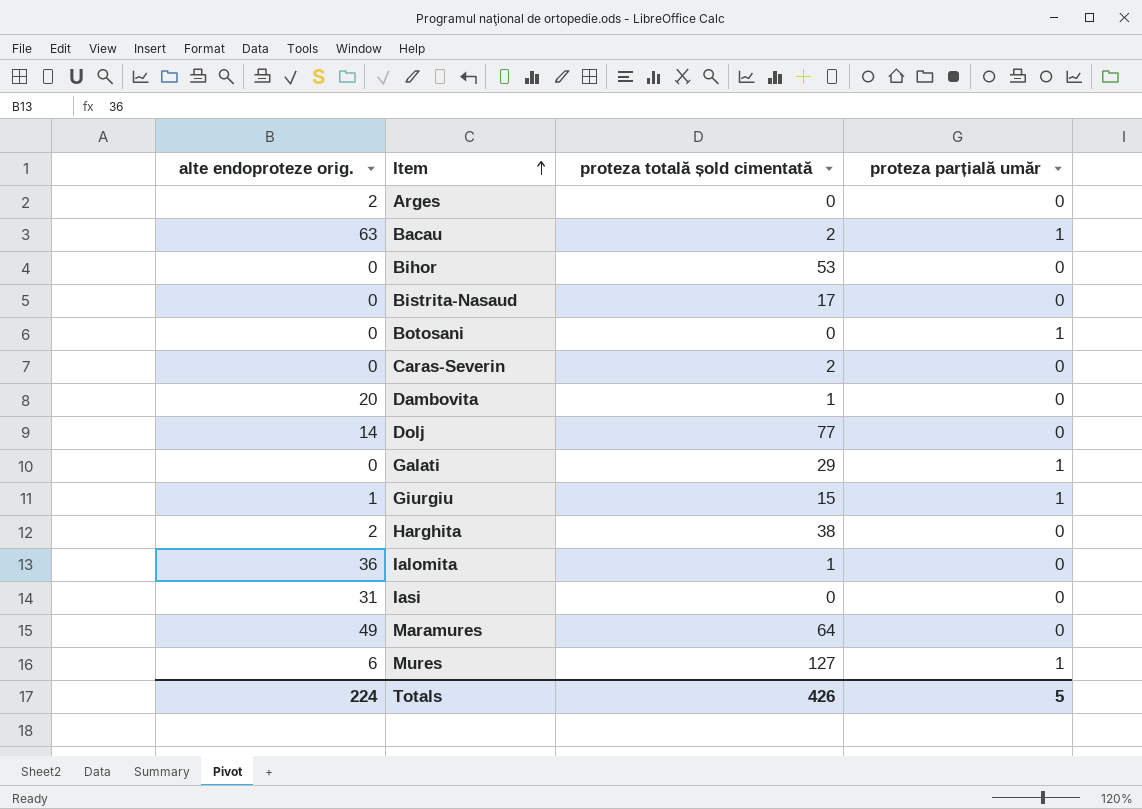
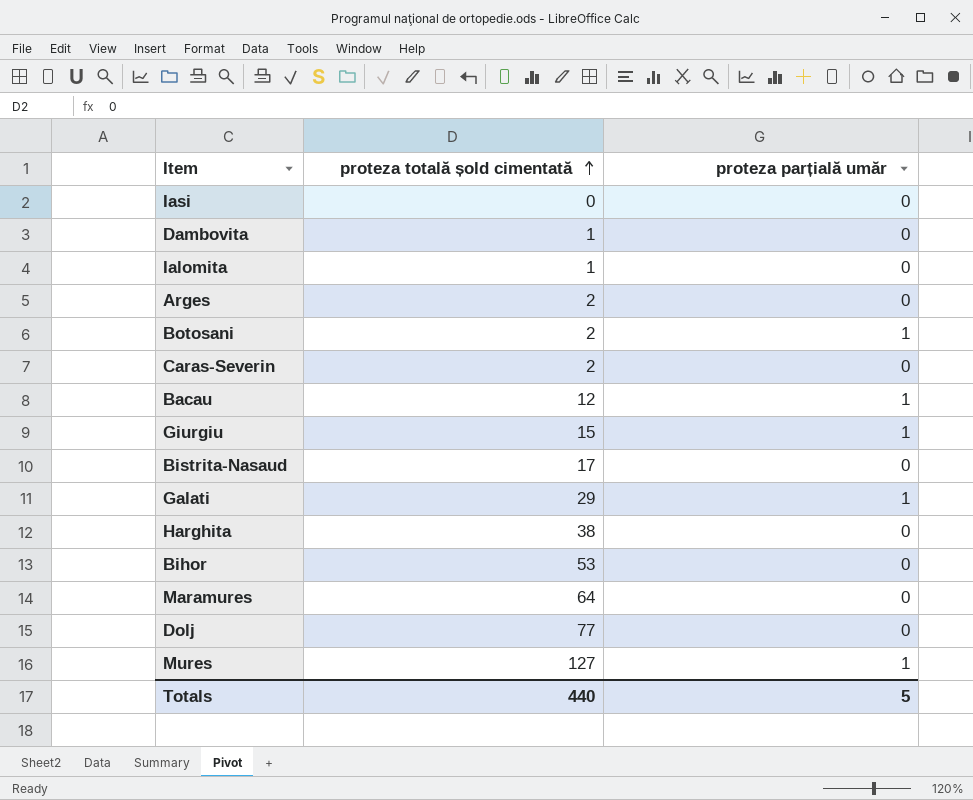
row order: Item ascending -> proteza totală șold cimentată ascending
column alte endoproteze orig. | position: 1 -> none
Arges | proteza totală șold cimentată: 0 -> 2
Botosani | proteza totală șold cimentată: 0 -> 2
Bacau | proteza totală șold cimentată: 2 -> 12
Totals | proteza totală șold cimentată: 426 -> 440

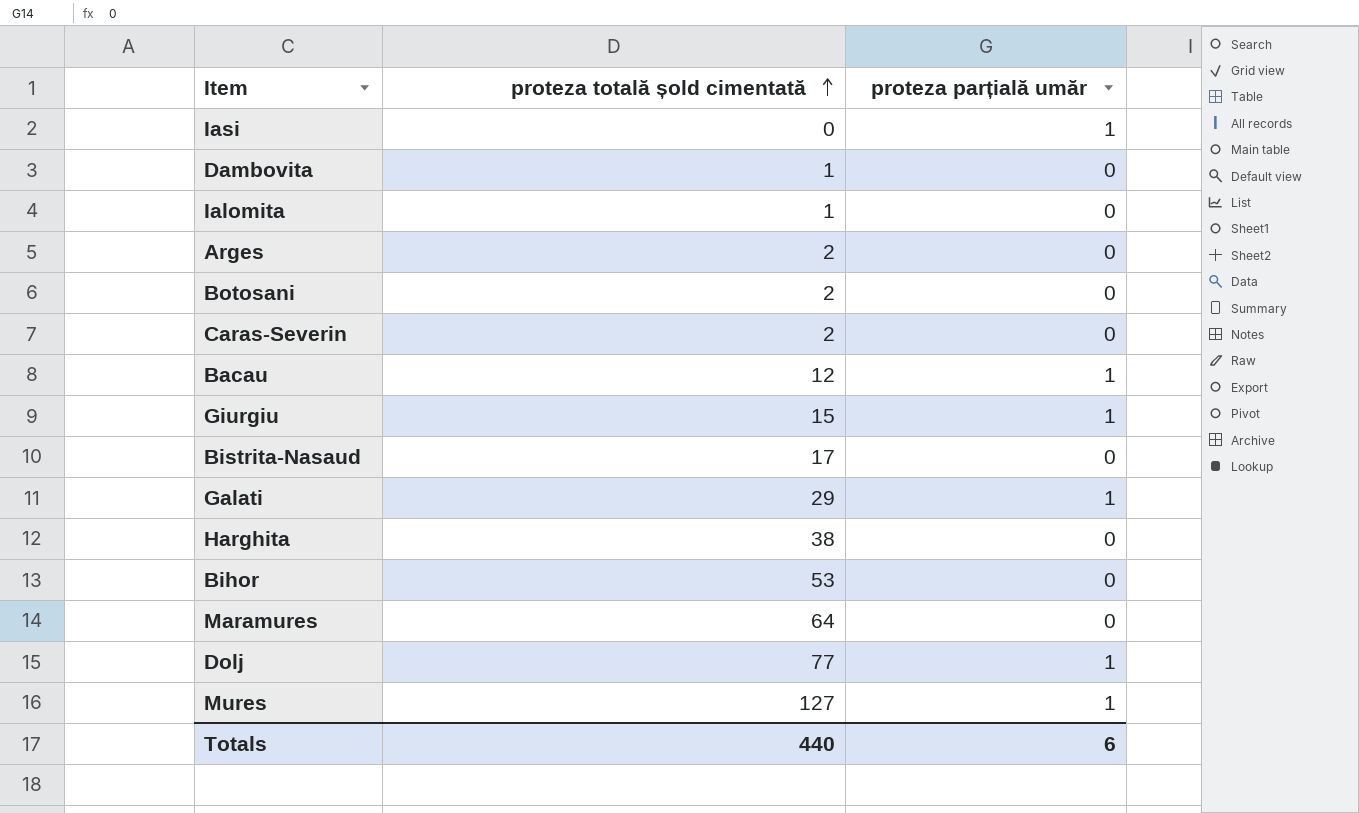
Iasi | proteza parțială umăr: 0 -> 1
Botosani | proteza parțială umăr: 1 -> 0
Dolj | proteza parțială umăr: 0 -> 1
Totals | proteza parțială umăr: 5 -> 6

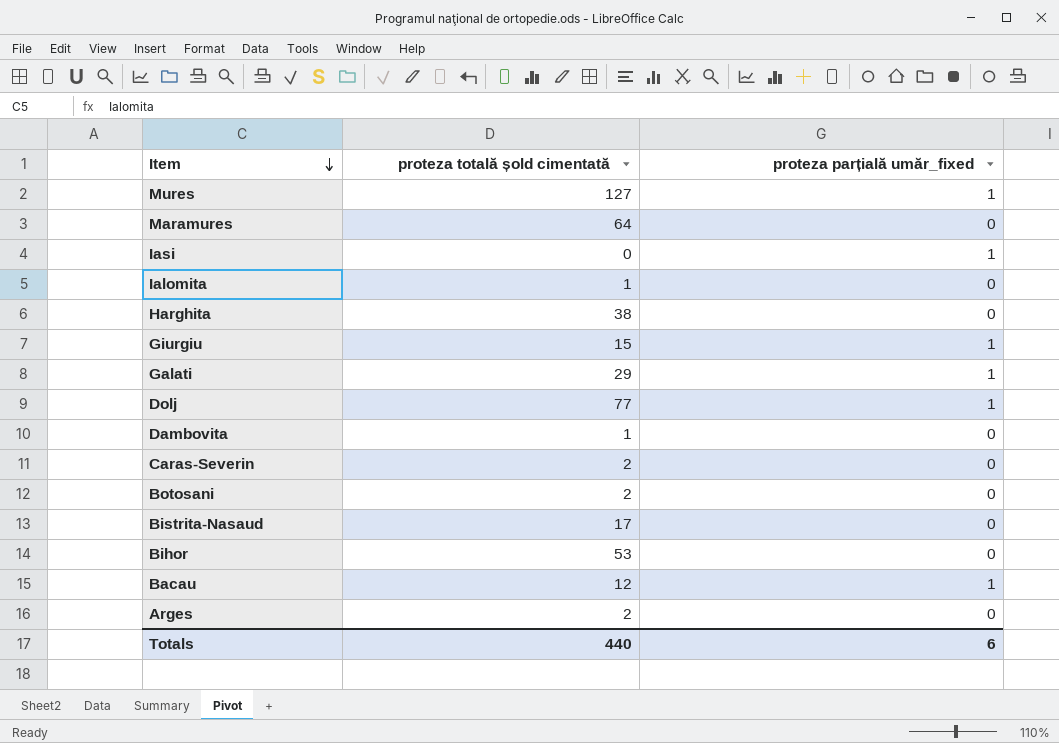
row order: proteza totală șold cimentată ascending -> Item descending
column name: proteza parțială umăr -> proteza parțială umăr_fixed

